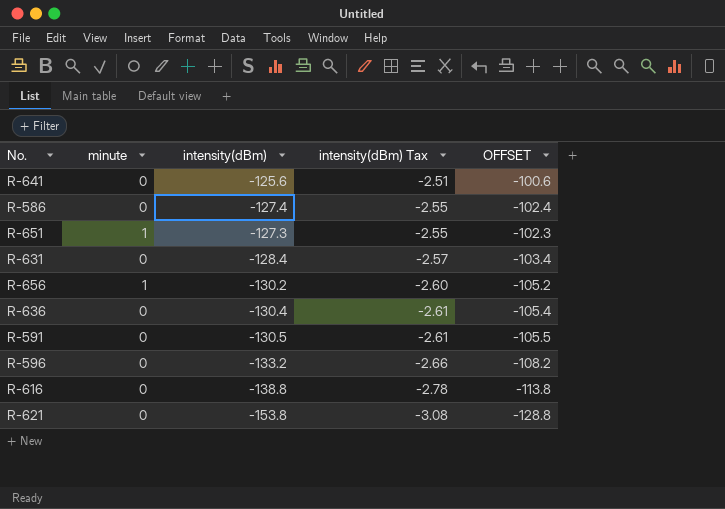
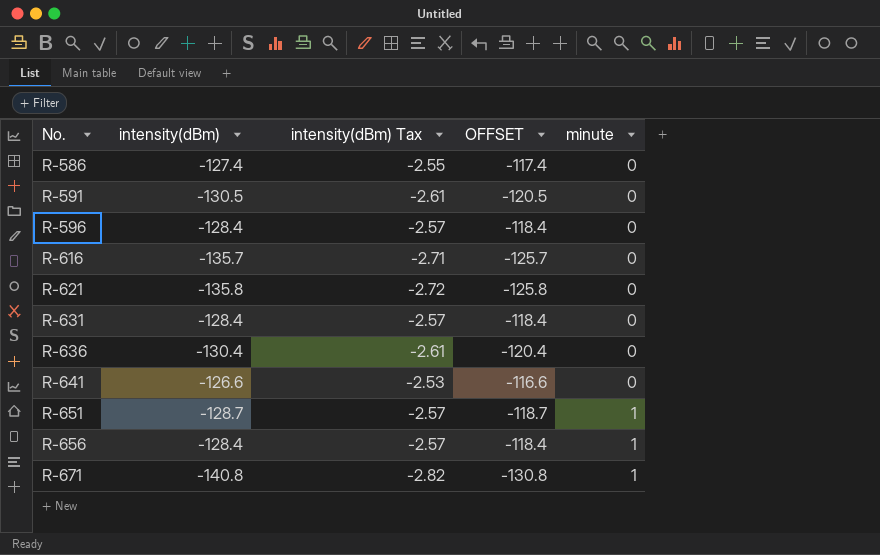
row order: intensity(dBm) Tax descending -> No. ascending
column OFFSET | formula: [intensity(dBm)] + 25 -> [intensity(dBm)] + 10
column minute | position: 2 -> 5
R-596 | intensity(dBm): -133.2 -> -128.4
R-596 | intensity(dBm) Tax: -2.66 -> -2.57
R-616 | intensity(dBm): -138.8 -> -135.7
R-616 | intensity(dBm) Tax: -2.78 -> -2.71
R-621 | intensity(dBm): -153.8 -> -135.8
R-621 | intensity(dBm) Tax: -3.08 -> -2.72
R-641 | intensity(dBm): -125.6 -> -126.6
R-641 | intensity(dBm) Tax: -2.51 -> -2.53
R-651 | intensity(dBm): -127.3 -> -128.7
R-651 | intensity(dBm) Tax: -2.55 -> -2.57
R-656 | intensity(dBm): -130.2 -> -128.4
R-656 | intensity(dBm) Tax: -2.60 -> -2.57
row R-671: none -> -140.8 | -2.82 | -130.8 | 1

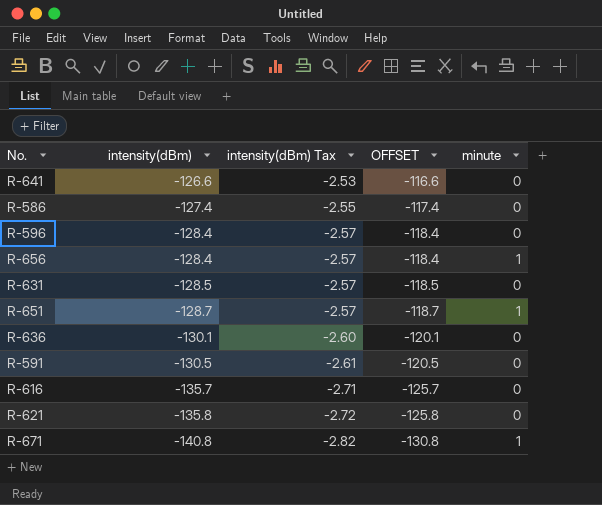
row order: No. ascending -> intensity(dBm) descending
R-631 | intensity(dBm): -128.4 -> -128.5
R-631 | OFFSET: -118.4 -> -118.5
R-636 | intensity(dBm): -130.4 -> -130.1
R-636 | intensity(dBm) Tax: -2.61 -> -2.60
R-636 | OFFSET: -120.4 -> -120.1

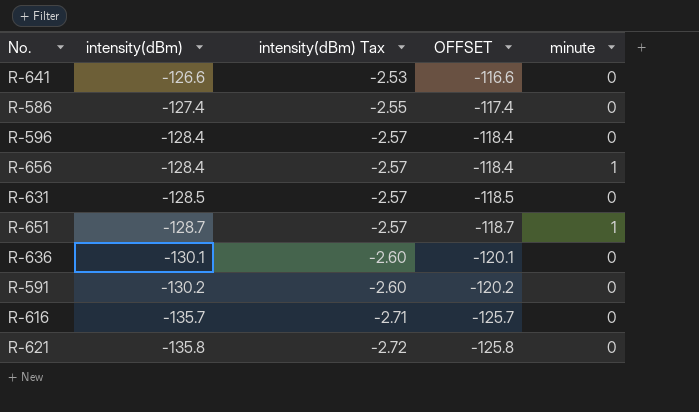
row R-671: -140.8 | -2.82 | -130.8 | 1 -> none
R-591 | intensity(dBm): -130.5 -> -130.2
R-591 | intensity(dBm) Tax: -2.61 -> -2.60
R-591 | OFFSET: -120.5 -> -120.2

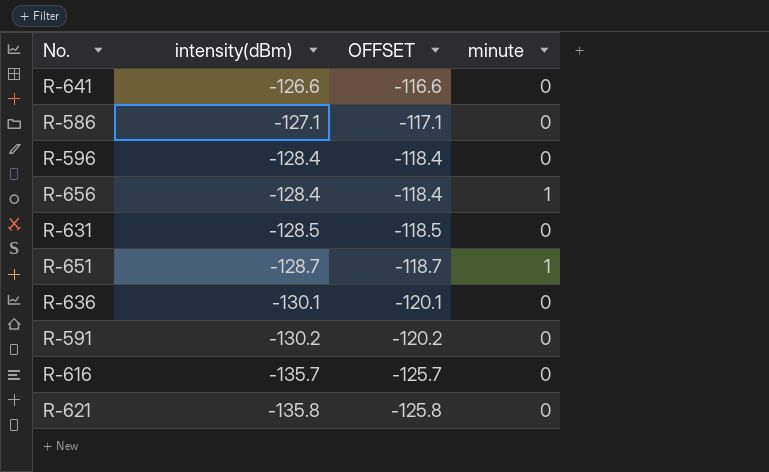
column intensity(dBm) Tax | formula: [intensity(dBm)] * 0.02 -> none
R-586 | intensity(dBm): -127.4 -> -127.1
R-586 | OFFSET: -117.4 -> -117.1

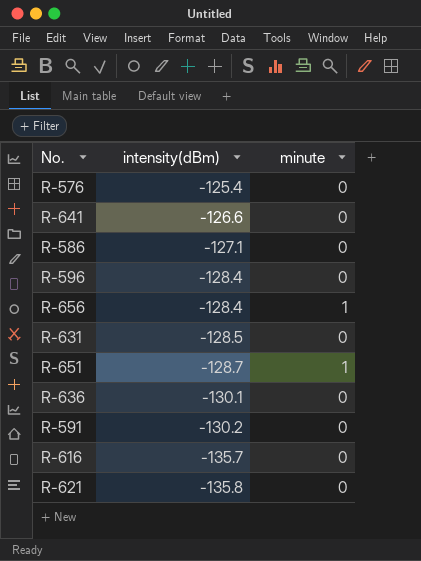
column OFFSET | formula: [intensity(dBm)] + 10 -> none
row R-576: none -> -125.4 | 0

